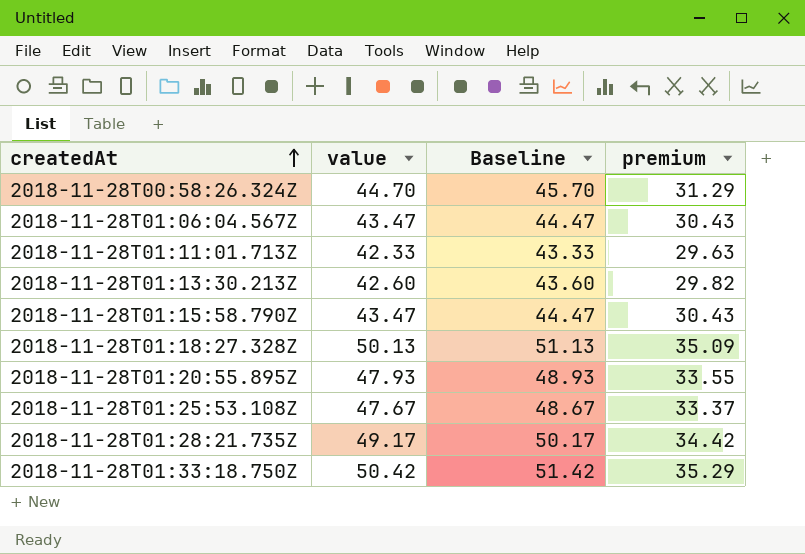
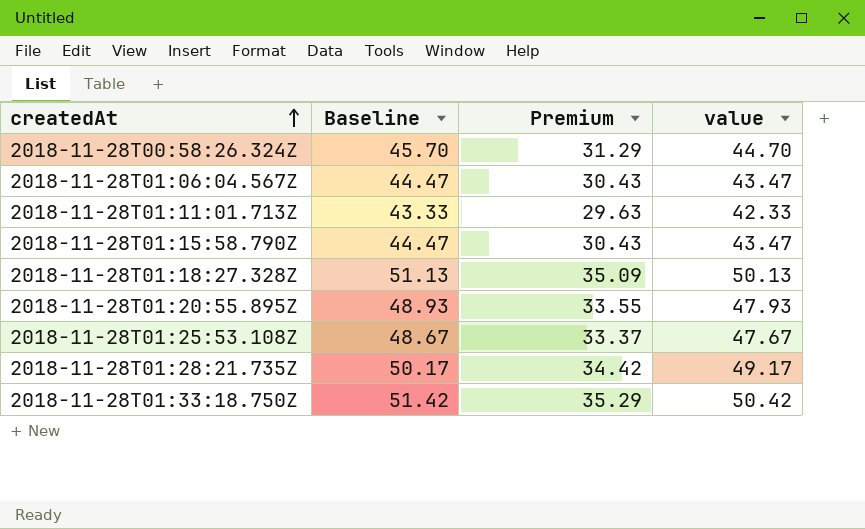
column name: premium -> Premium
column value | position: 2 -> 4
row 2018-11-28T01:13:30.213Z: 42.60 | 43.60 | 29.82 -> none

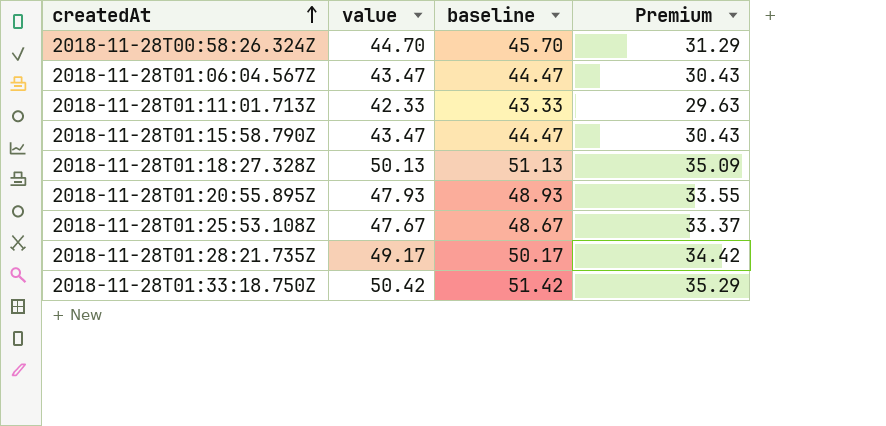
column value | position: 4 -> 2
column name: Baseline -> baseline

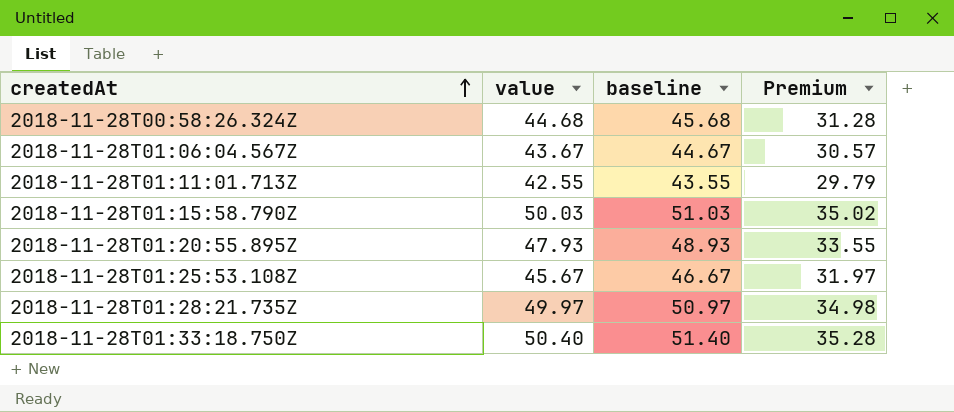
row 2018-11-28T01:18:27.328Z: 50.13 | 51.13 | 35.09 -> none
2018-11-28T00:58:26.324Z | value: 44.70 -> 44.68
2018-11-28T00:58:26.324Z | baseline: 45.70 -> 45.68
2018-11-28T00:58:26.324Z | Premium: 31.29 -> 31.28
2018-11-28T01:06:04.567Z | value: 43.47 -> 43.67
2018-11-28T01:06:04.567Z | baseline: 44.47 -> 44.67
2018-11-28T01:06:04.567Z | Premium: 30.43 -> 30.57
2018-11-28T01:11:01.713Z | value: 42.33 -> 42.55
2018-11-28T01:11:01.713Z | baseline: 43.33 -> 43.55
2018-11-28T01:11:01.713Z | Premium: 29.63 -> 29.79
2018-11-28T01:15:58.790Z | value: 43.47 -> 50.03
2018-11-28T01:15:58.790Z | baseline: 44.47 -> 51.03
2018-11-28T01:15:58.790Z | Premium: 30.43 -> 35.02
2018-11-28T01:25:53.108Z | value: 47.67 -> 45.67
2018-11-28T01:25:53.108Z | baseline: 48.67 -> 46.67
2018-11-28T01:25:53.108Z | Premium: 33.37 -> 31.97
2018-11-28T01:28:21.735Z | value: 49.17 -> 49.97
2018-11-28T01:28:21.735Z | baseline: 50.17 -> 50.97
2018-11-28T01:28:21.735Z | Premium: 34.42 -> 34.98
2018-11-28T01:33:18.750Z | value: 50.42 -> 50.40
2018-11-28T01:33:18.750Z | baseline: 51.42 -> 51.40
2018-11-28T01:33:18.750Z | Premium: 35.29 -> 35.28

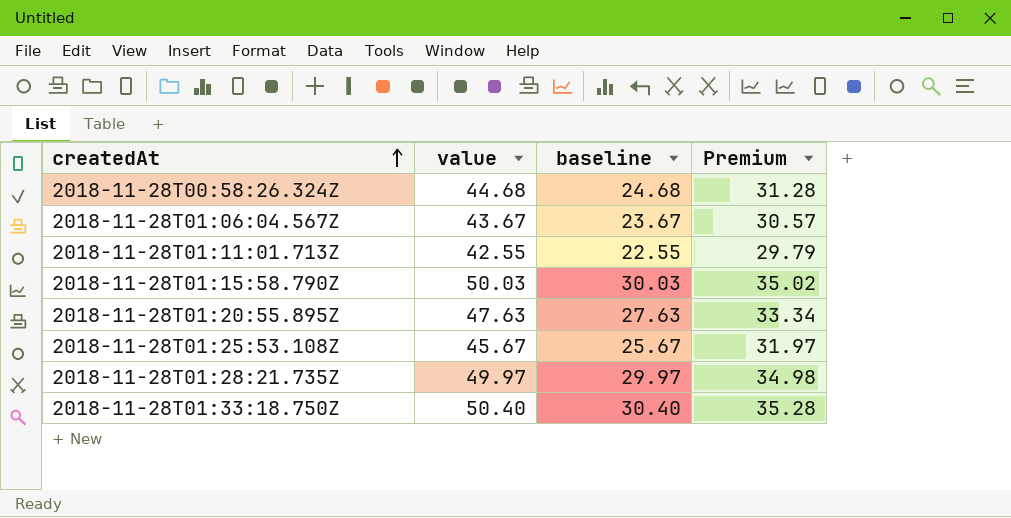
column baseline | formula: [value] + 1 -> [value] - 20
2018-11-28T01:20:55.895Z | value: 47.93 -> 47.63
2018-11-28T01:20:55.895Z | Premium: 33.55 -> 33.34

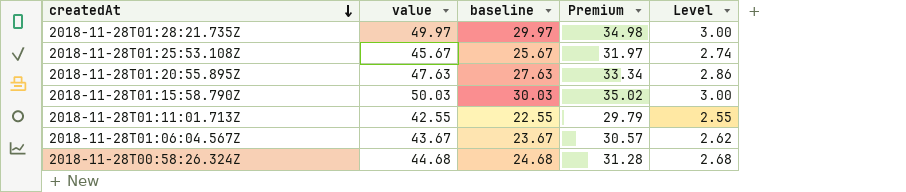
row order: createdAt ascending -> createdAt descending
column Level | formula: none -> [value] * 0.06
row 2018-11-28T01:33:18.750Z: 50.40 | 30.40 | 35.28 -> none

